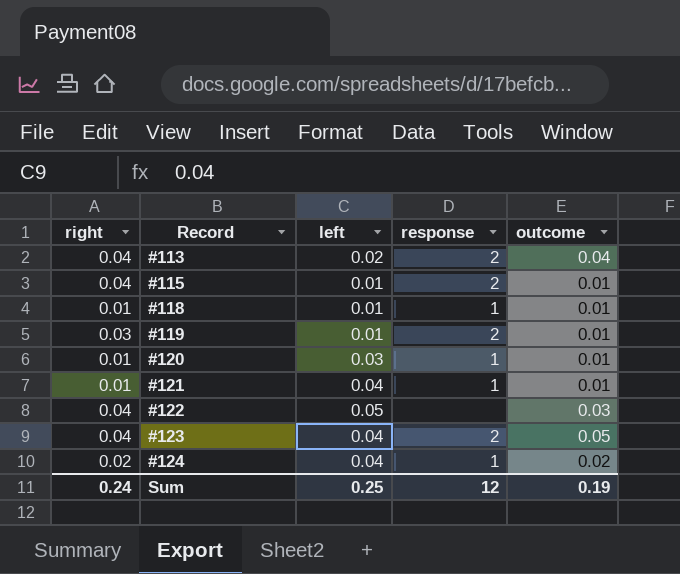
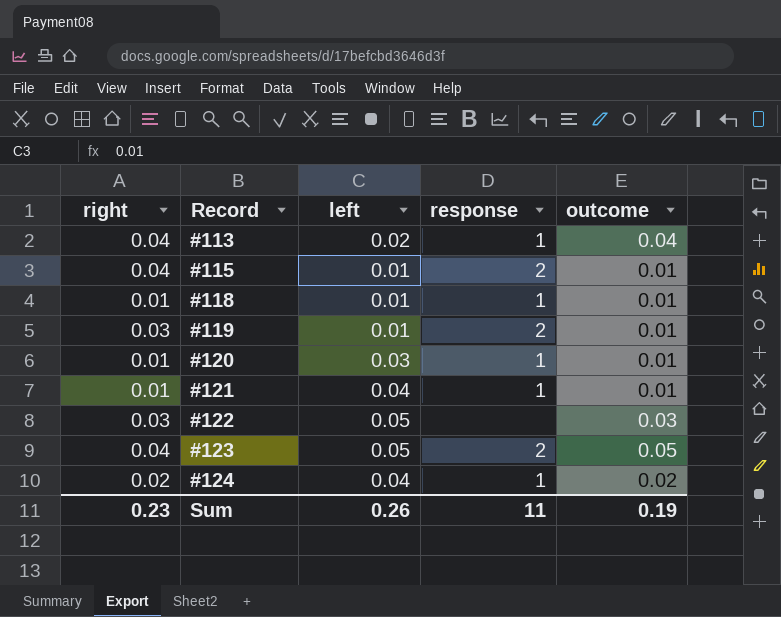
#113 | response: 2 -> 1
#122 | right: 0.04 -> 0.03
#123 | left: 0.04 -> 0.05
Sum | right: 0.24 -> 0.23
Sum | left: 0.25 -> 0.26
Sum | response: 12 -> 11

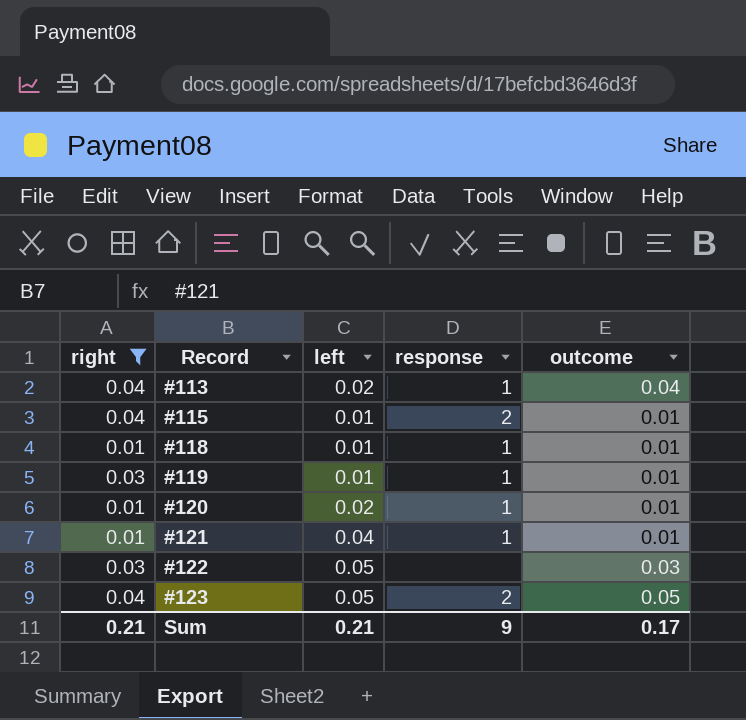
filter: none -> right != 0.02
#119 | response: 2 -> 1
#120 | left: 0.03 -> 0.02
Sum | right: 0.23 -> 0.21
Sum | left: 0.26 -> 0.21
Sum | response: 11 -> 9
Sum | outcome: 0.19 -> 0.17

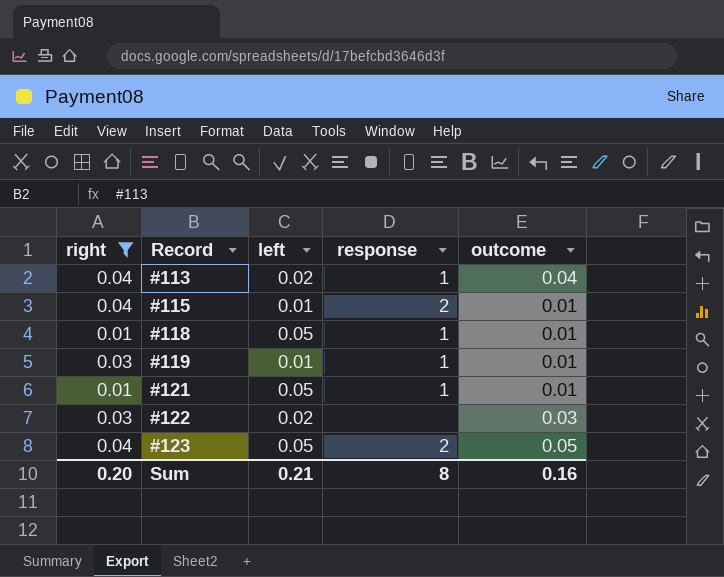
row #120: 0.01 | 0.02 | 1 | 0.01 -> none
#118 | left: 0.01 -> 0.05
#121 | left: 0.04 -> 0.05
#122 | left: 0.05 -> 0.02
Sum | right: 0.21 -> 0.20
Sum | response: 9 -> 8
Sum | outcome: 0.17 -> 0.16

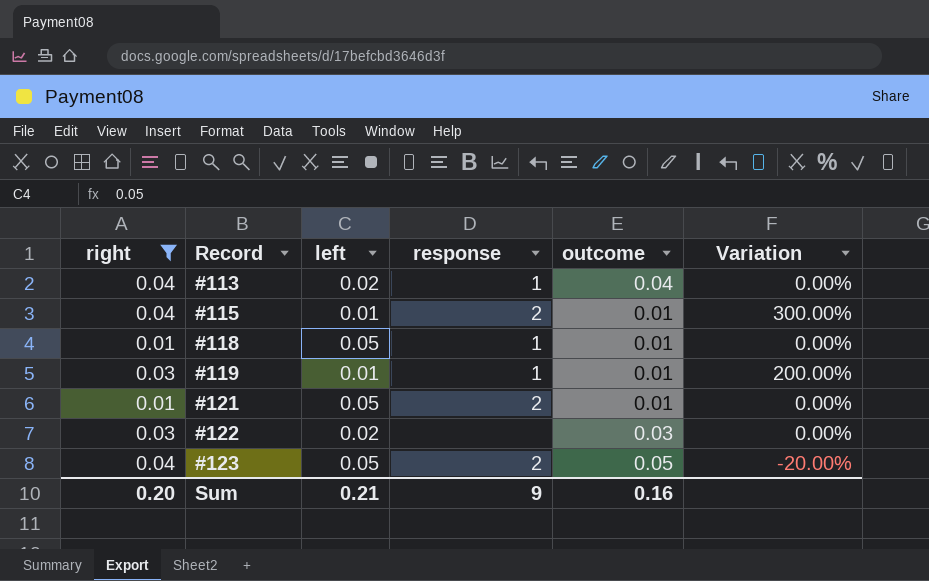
column Variation | formula: none -> ([right] - [outcome]) / [outcome]
#121 | response: 1 -> 2
Sum | response: 8 -> 9

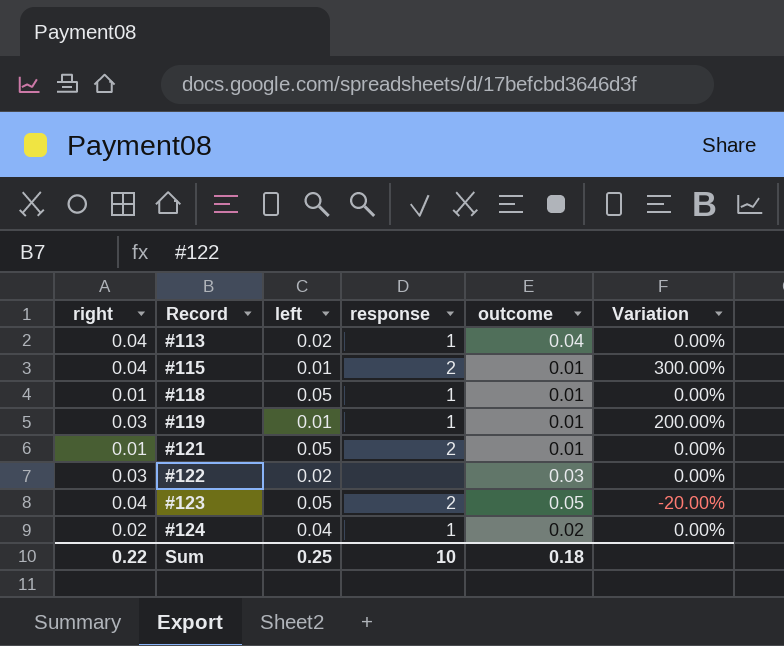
filter: right != 0.02 -> none
Sum | right: 0.20 -> 0.22
Sum | left: 0.21 -> 0.25
Sum | response: 9 -> 10
Sum | outcome: 0.16 -> 0.18

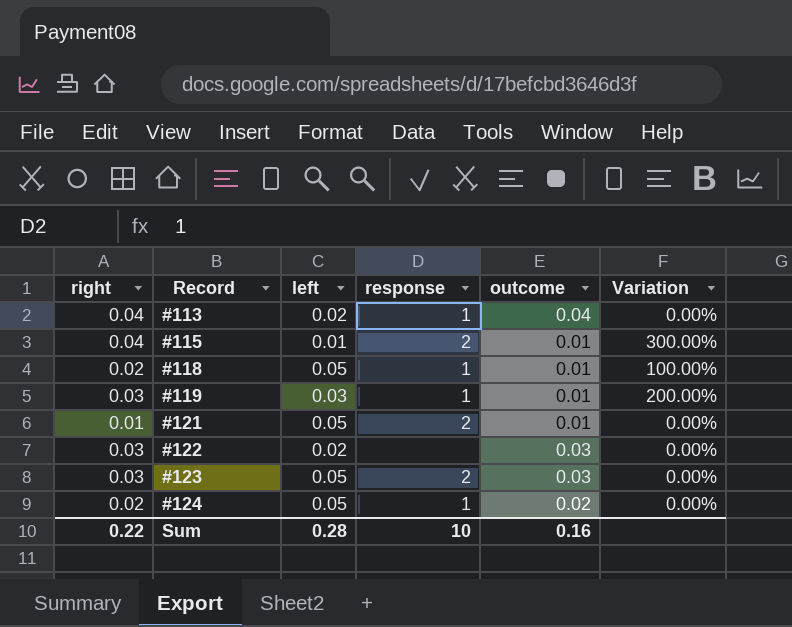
#118 | right: 0.01 -> 0.02
#118 | Variation: 0.00% -> 100.00%
#119 | left: 0.01 -> 0.03
#123 | right: 0.04 -> 0.03
#123 | outcome: 0.05 -> 0.03
#123 | Variation: -20.00% -> 0.00%
#124 | left: 0.04 -> 0.05
Sum | left: 0.25 -> 0.28
Sum | outcome: 0.18 -> 0.16

